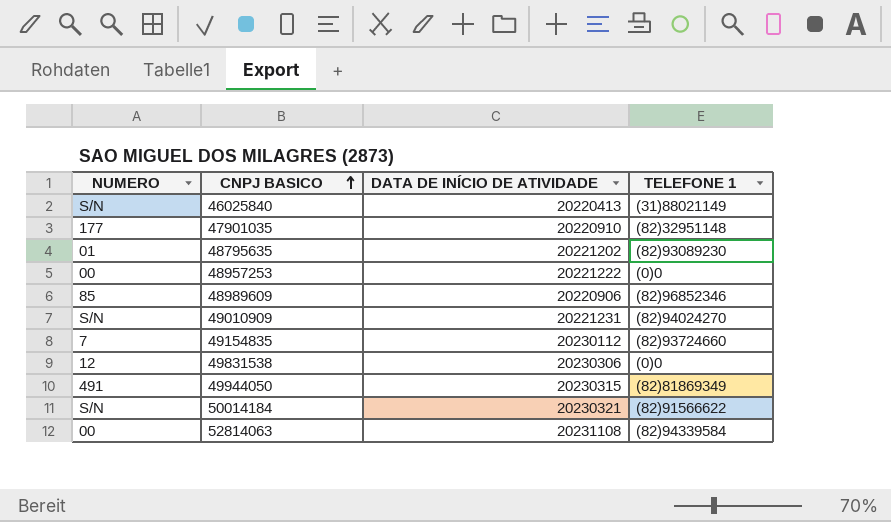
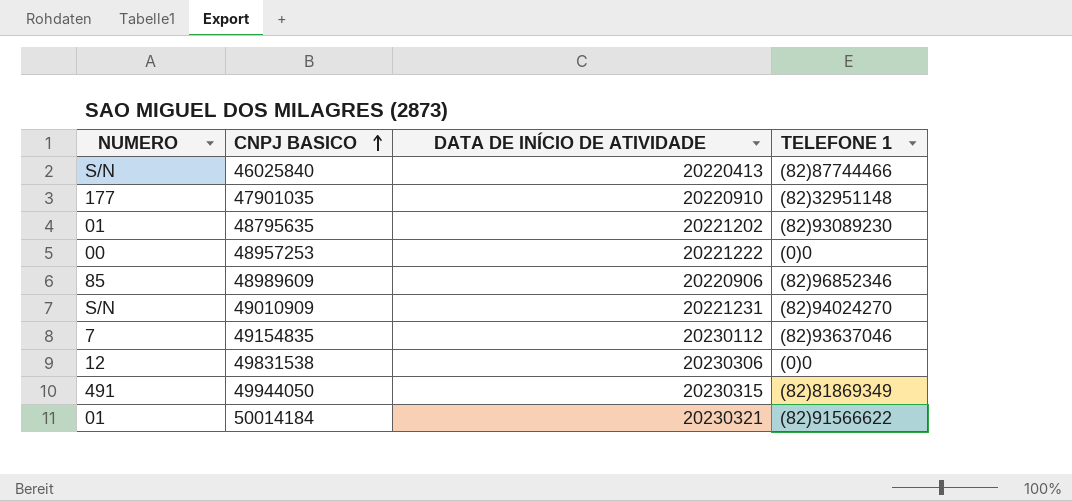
row 52814063: 00 | 20231108 | (82)94339584 -> none
46025840 | TELEFONE 1: (31)88021149 -> (82)87744466
49154835 | TELEFONE 1: (82)93724660 -> (82)93637046
50014184 | NUMERO: S/N -> 01

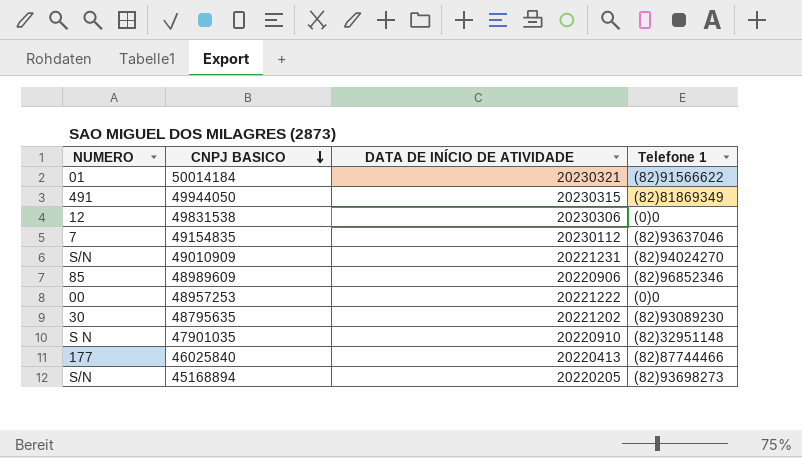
row order: CNPJ BASICO ascending -> CNPJ BASICO descending
column name: TELEFONE 1 -> Telefone 1
48795635 | NUMERO: 01 -> 30
47901035 | NUMERO: 177 -> S N
46025840 | NUMERO: S/N -> 177
row 45168894: none -> S/N | 20220205 | (82)93698273

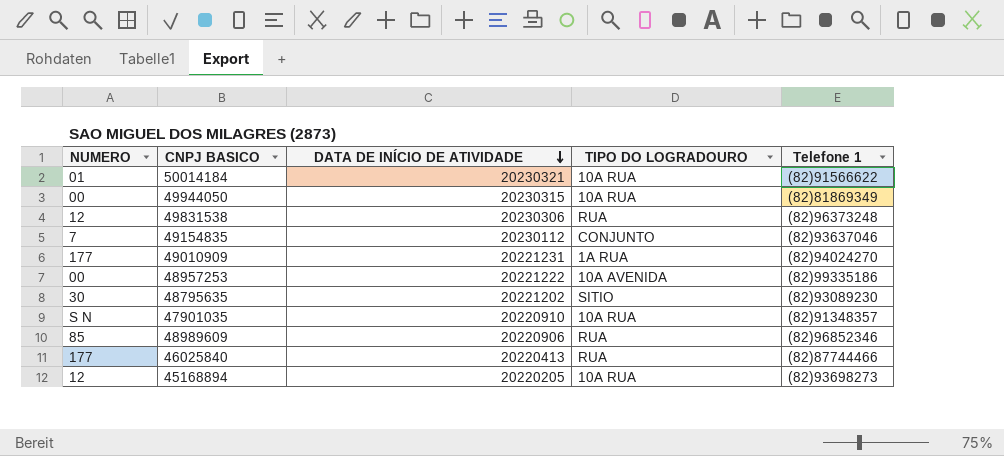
row order: CNPJ BASICO descending -> DATA DE INÍCIO DE ATIVIDADE descending
column TIPO DO LOGRADOURO | position: none -> 4
49944050 | NUMERO: 491 -> 00
49831538 | Telefone 1: (0)0 -> (82)96373248
49010909 | NUMERO: S/N -> 177
48957253 | Telefone 1: (0)0 -> (82)99335186
47901035 | Telefone 1: (82)32951148 -> (82)91348357
45168894 | NUMERO: S/N -> 12

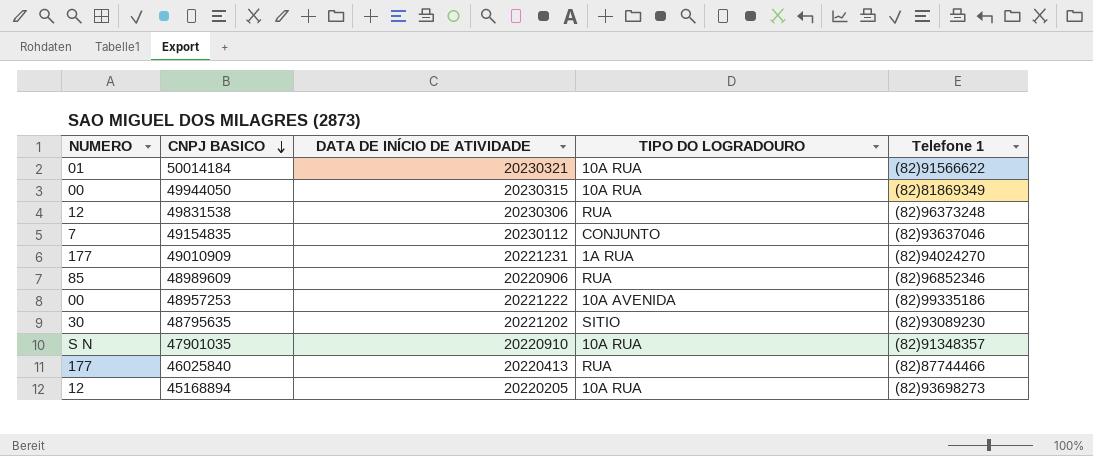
row order: DATA DE INÍCIO DE ATIVIDADE descending -> CNPJ BASICO descending

